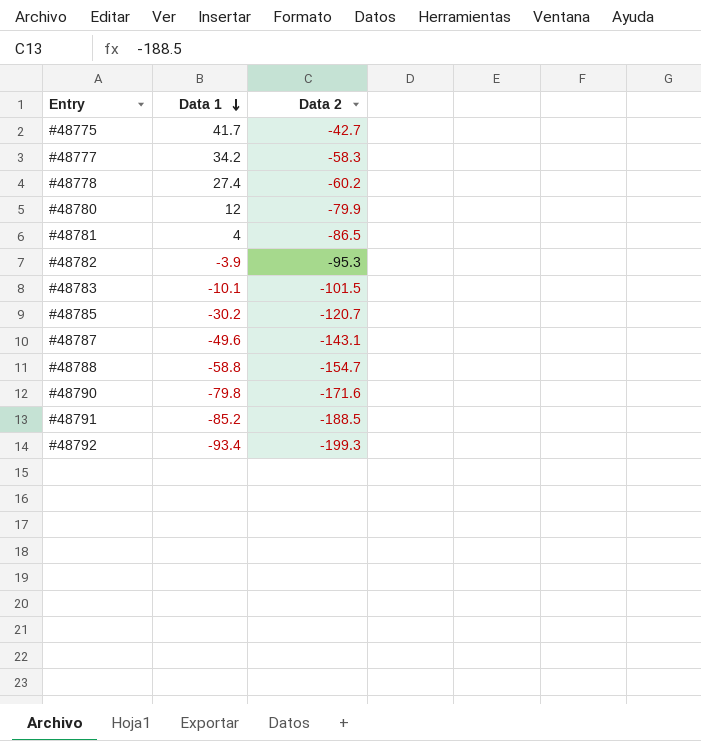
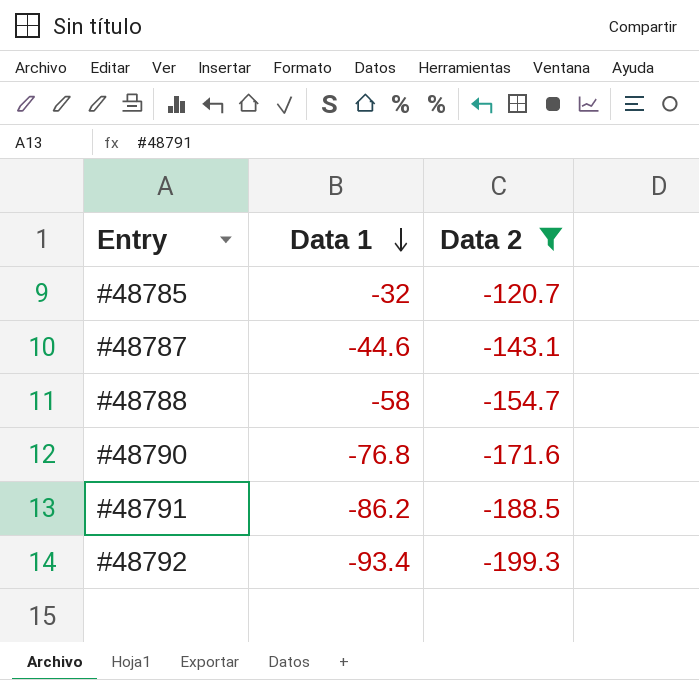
filter: none -> Data 2 <= -120.7
#48785 | Data 1: -30.2 -> -32
#48787 | Data 1: -49.6 -> -44.6
#48788 | Data 1: -58.8 -> -58
#48790 | Data 1: -79.8 -> -76.8
#48791 | Data 1: -85.2 -> -86.2

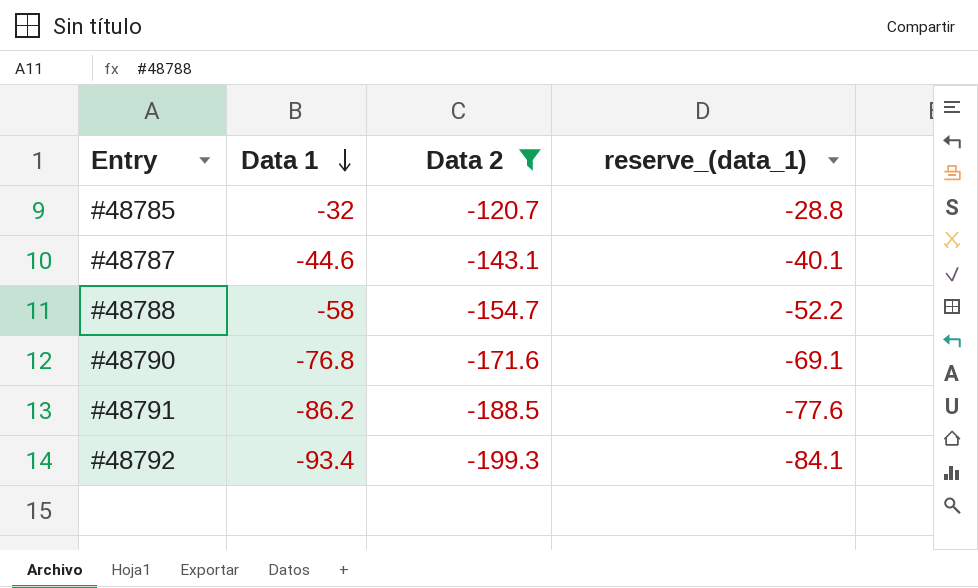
column reserve_(data_1) | formula: none -> [Data 1] * 0.9

